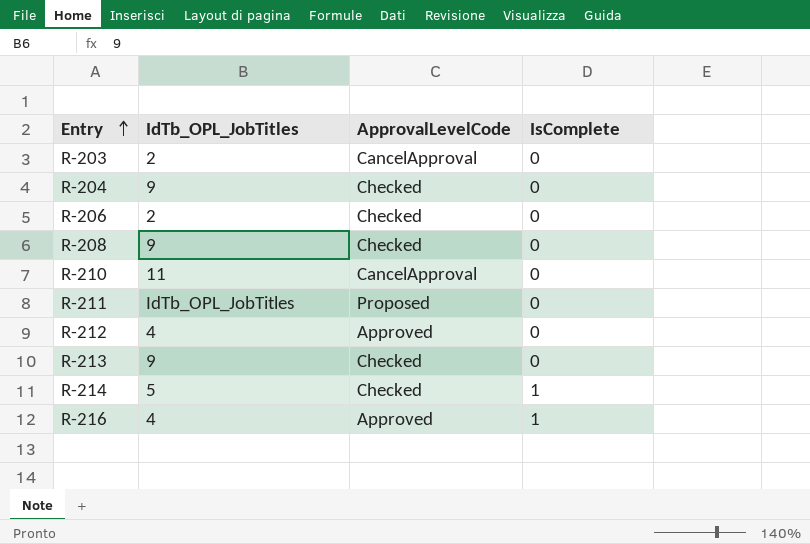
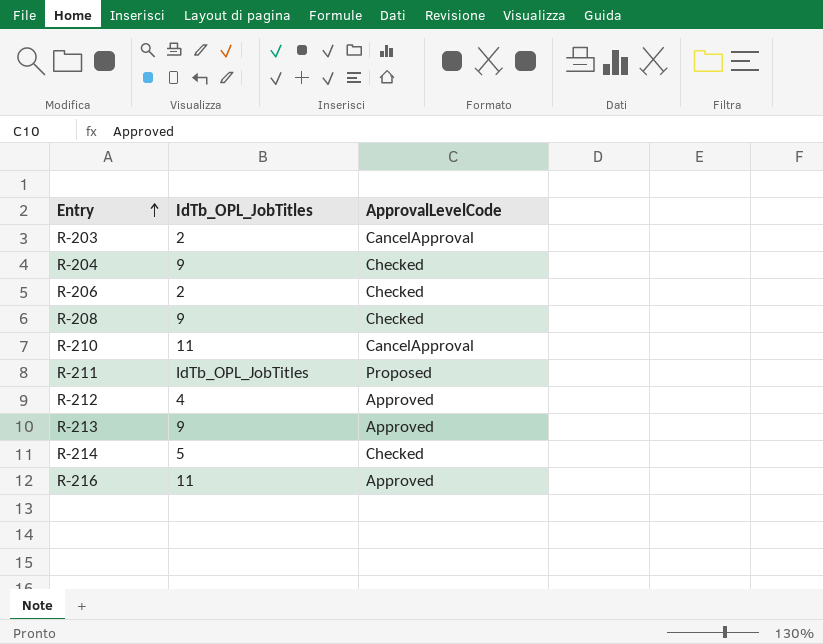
column IsComplete | position: 4 -> none
R-213 | ApprovalLevelCode: Checked -> Approved
R-216 | IdTb_OPL_JobTitles: 4 -> 11

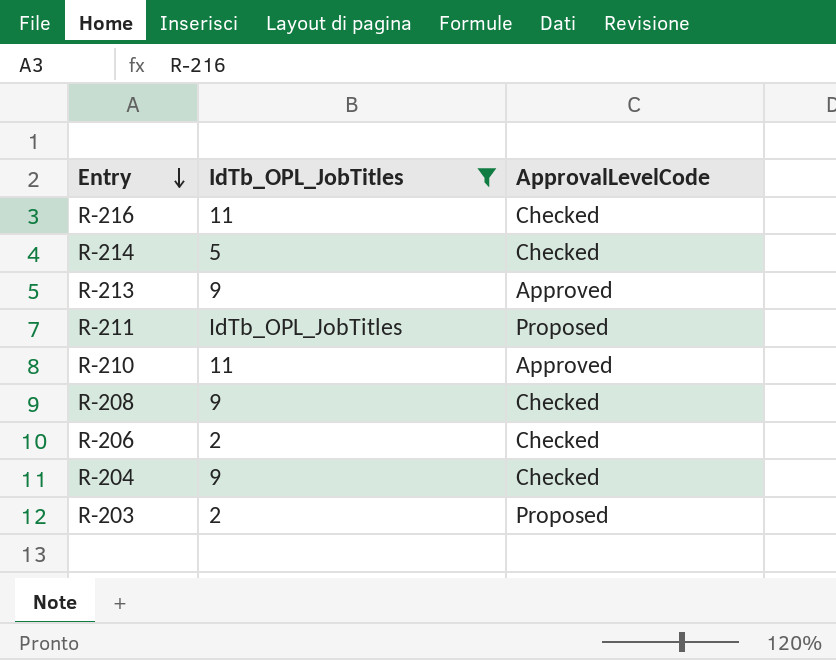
filter: none -> IdTb_OPL_JobTitles != 4
row order: Entry ascending -> Entry descending
R-216 | ApprovalLevelCode: Approved -> Checked
R-210 | ApprovalLevelCode: CancelApproval -> Approved
R-203 | ApprovalLevelCode: CancelApproval -> Proposed

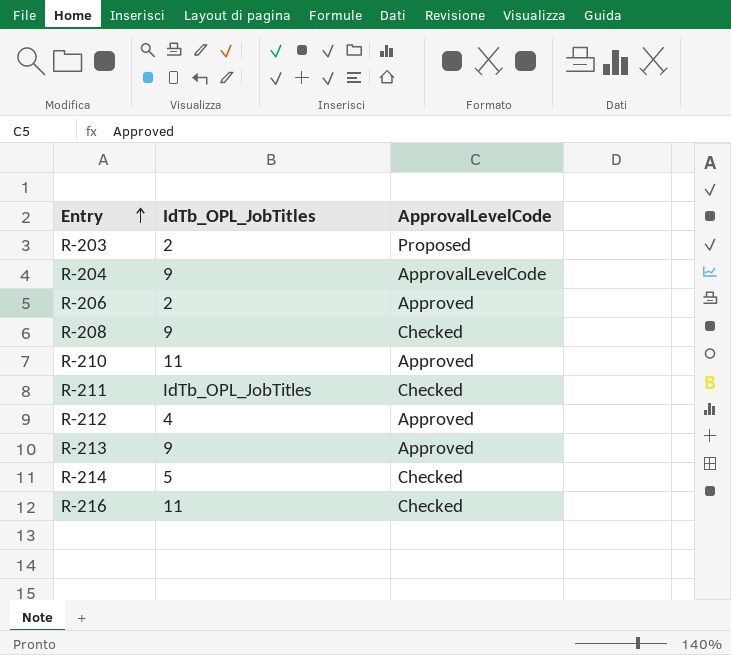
filter: IdTb_OPL_JobTitles != 4 -> none
row order: Entry descending -> Entry ascending
R-204 | ApprovalLevelCode: Checked -> ApprovalLevelCode
R-206 | ApprovalLevelCode: Checked -> Approved
R-211 | ApprovalLevelCode: Proposed -> Checked

